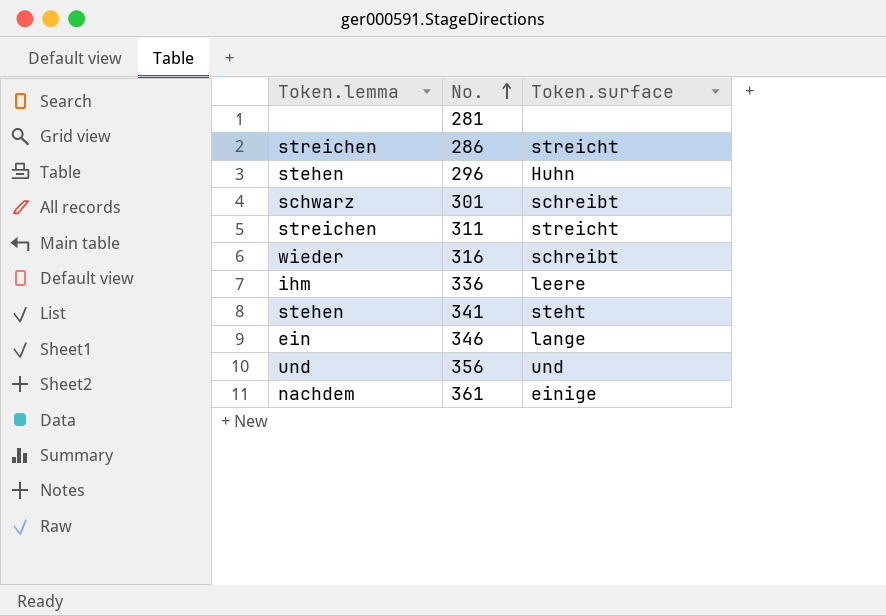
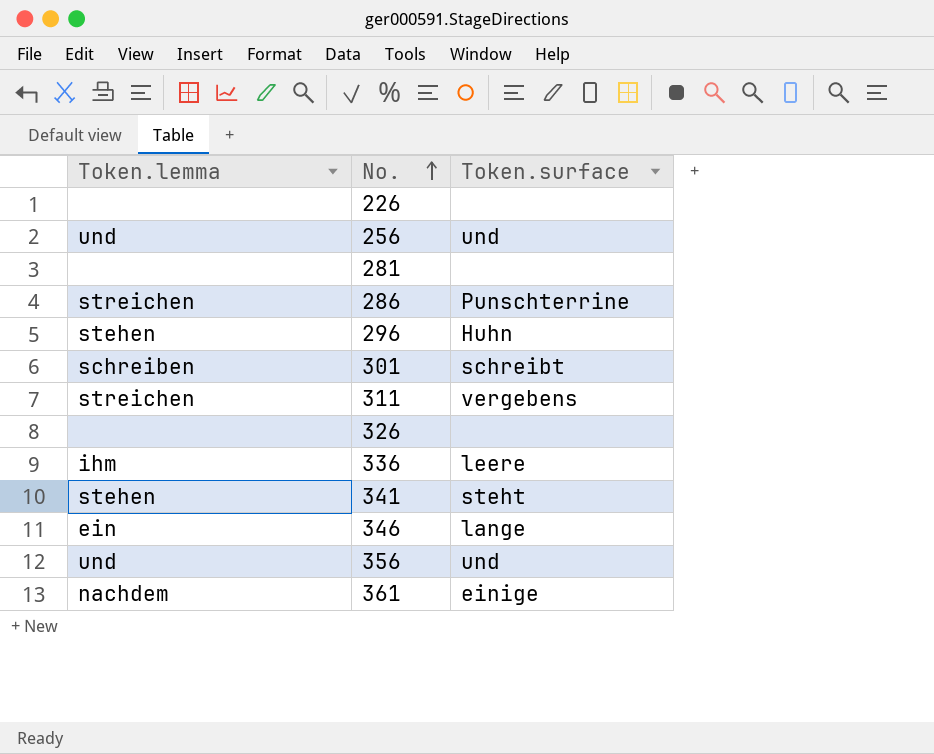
row 316: wieder | schreibt -> none
row 226: none -> none | none
row 256: none -> und | und
286 | Token.surface: streicht -> Punschterrine
301 | Token.lemma: schwarz -> schreiben
311 | Token.surface: streicht -> vergebens
row 326: none -> none | none

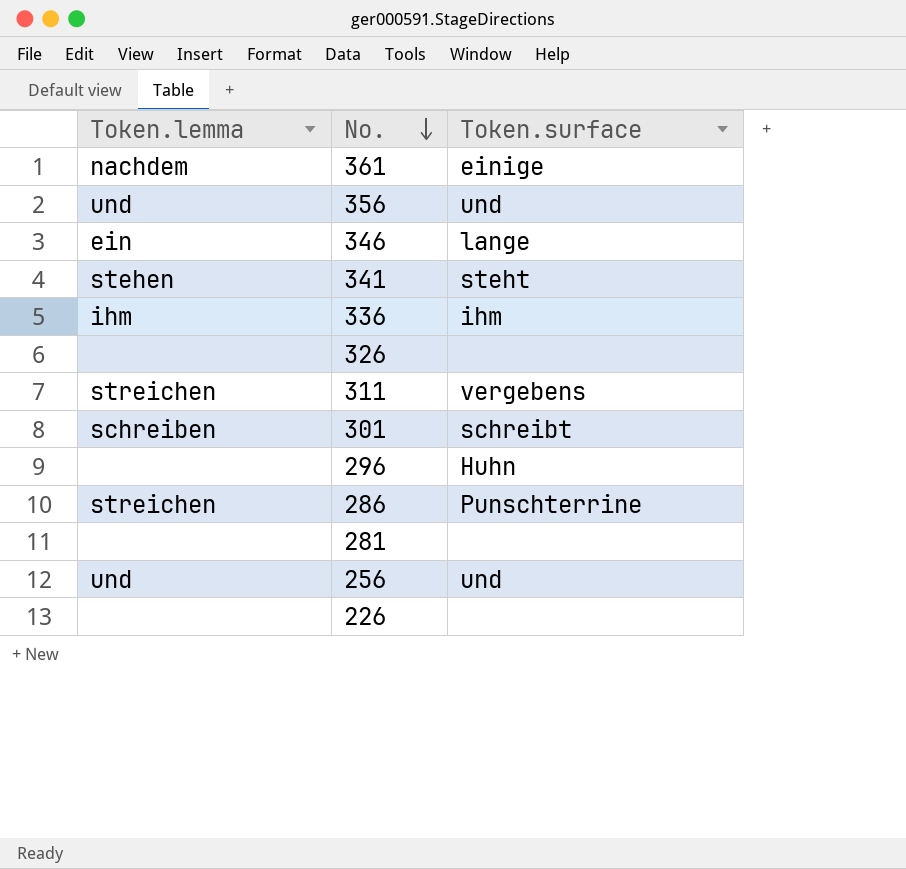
row order: No. ascending -> No. descending
336 | Token.surface: leere -> ihm
296 | Token.lemma: stehen -> none

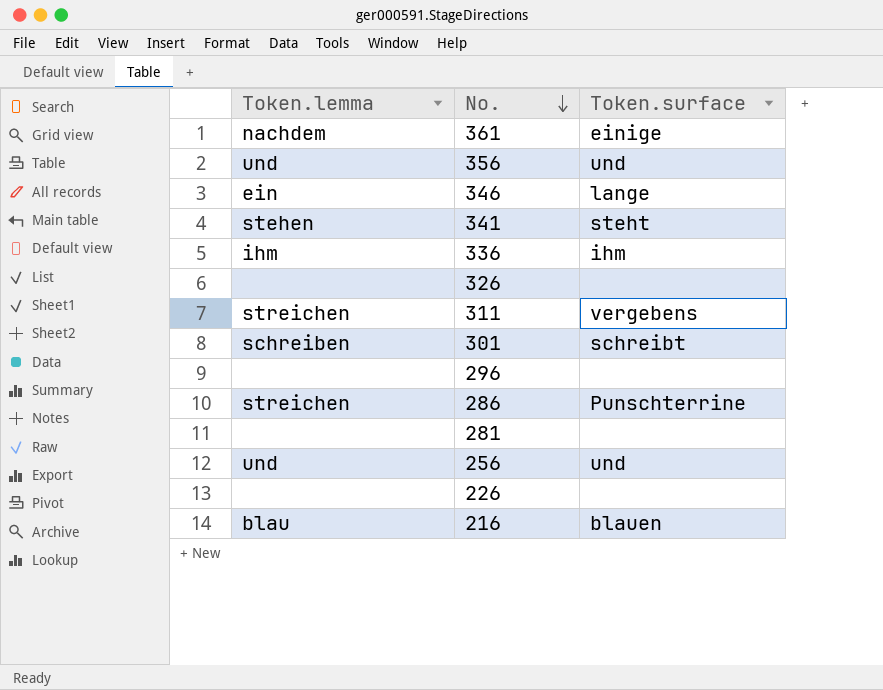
296 | Token.surface: Huhn -> none
row 216: none -> blau | blauen

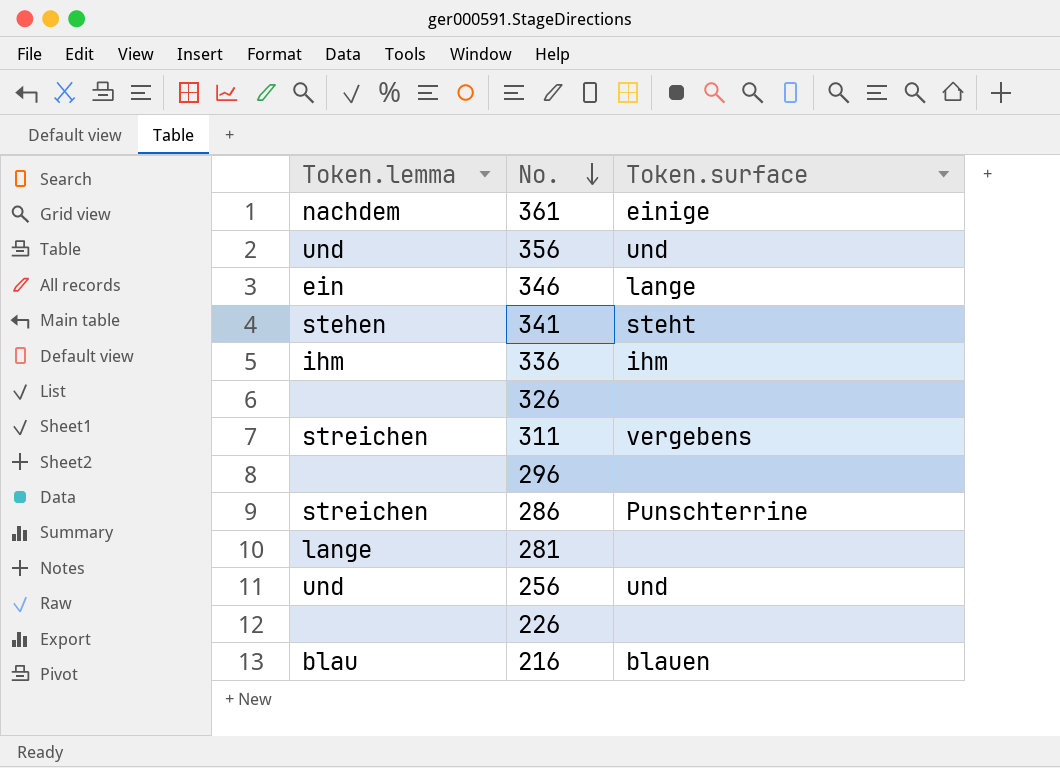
row 301: schreiben | schreibt -> none
281 | Token.lemma: none -> lange

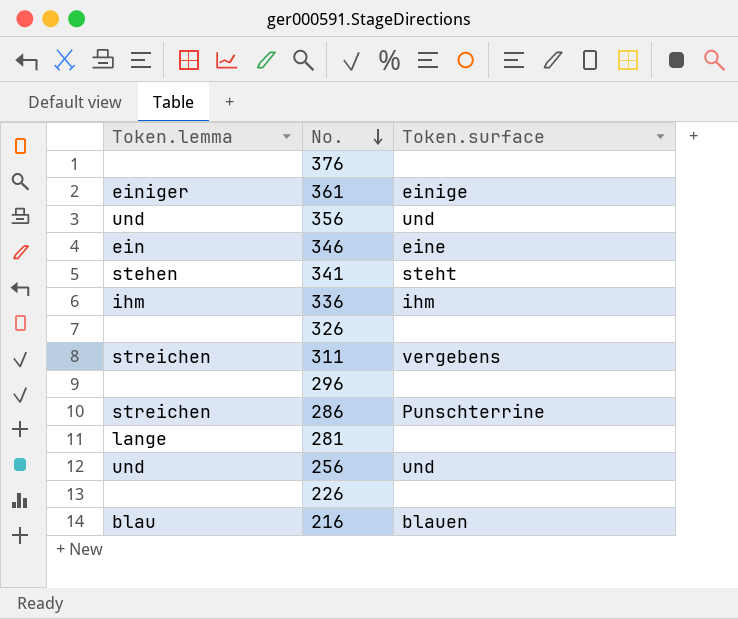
row 376: none -> none | none
361 | Token.lemma: nachdem -> einiger
346 | Token.surface: lange -> eine

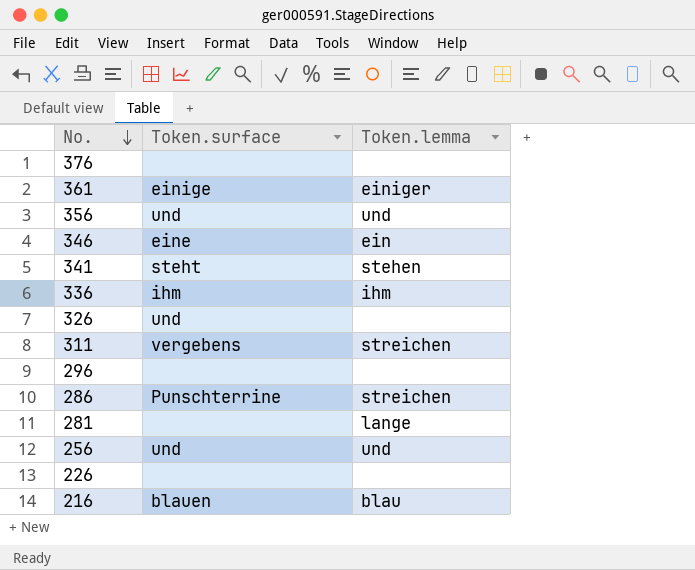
column Token.lemma | position: 1 -> 3
326 | Token.surface: none -> und

